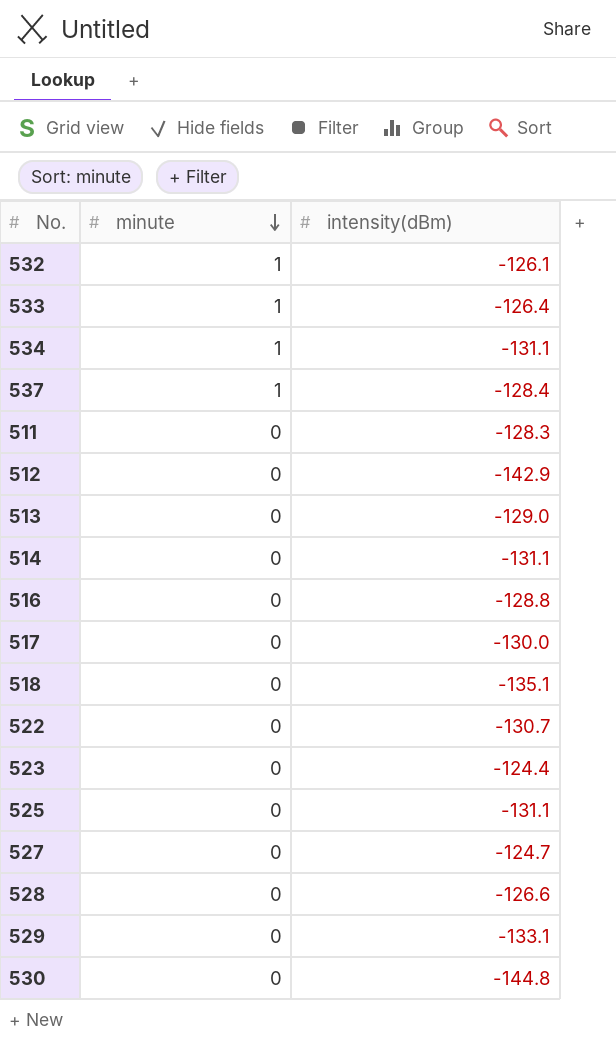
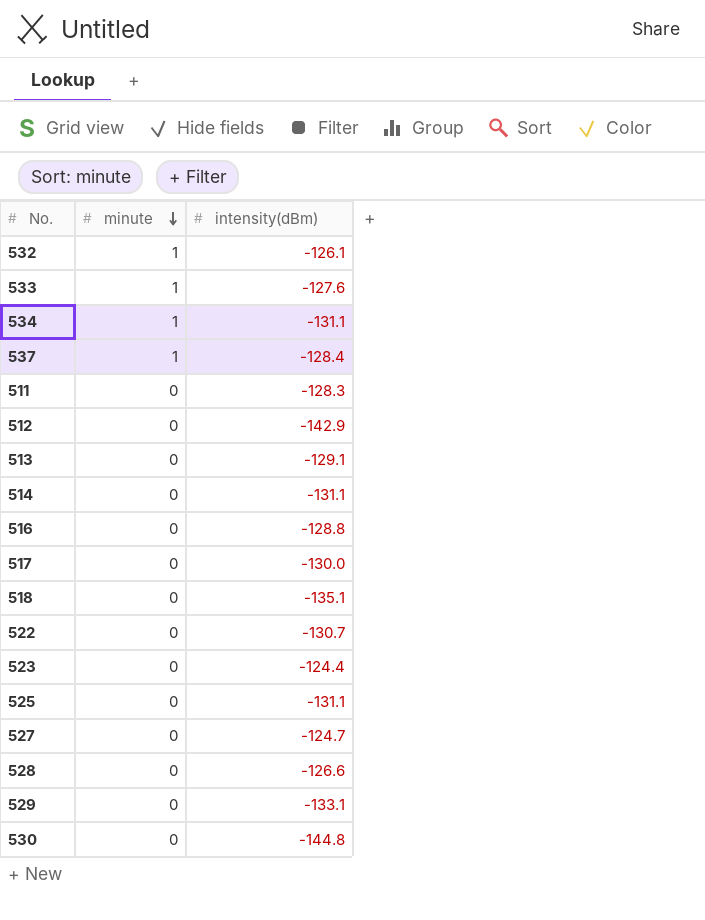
533 | intensity(dBm): -126.4 -> -127.6
513 | intensity(dBm): -129.0 -> -129.1

